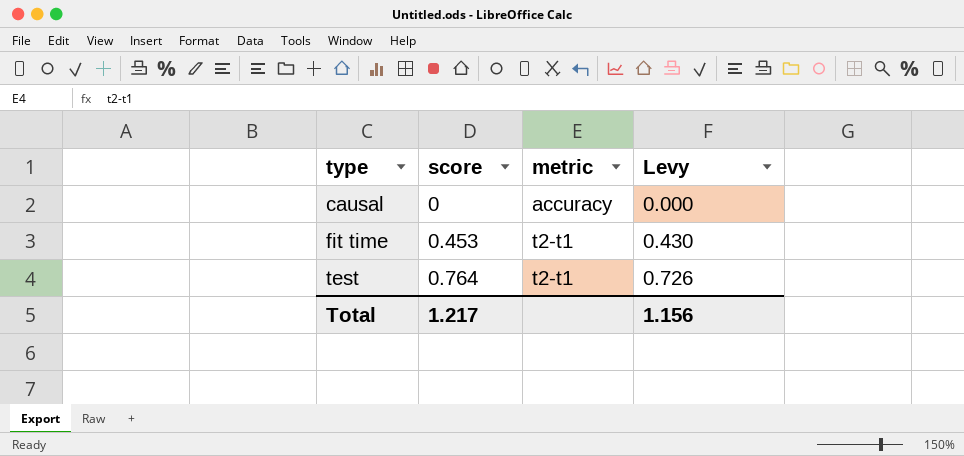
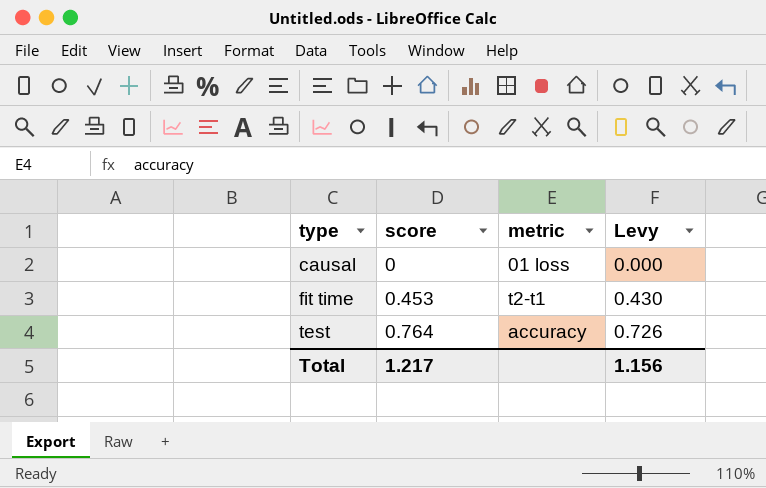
causal | metric: accuracy -> 01 loss
test | metric: t2-t1 -> accuracy

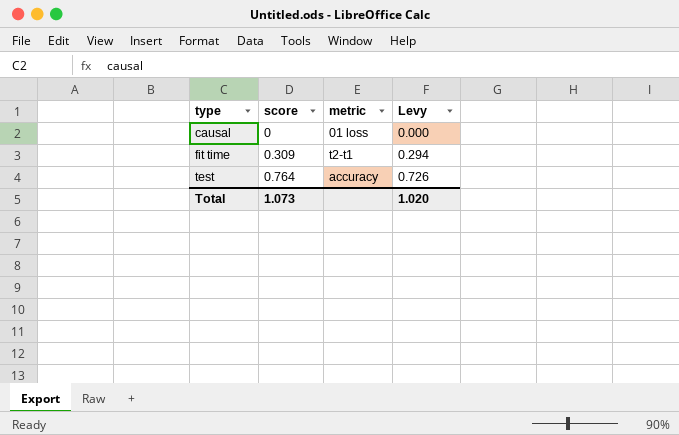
fit time | score: 0.453 -> 0.309
fit time | Levy: 0.430 -> 0.294
Total | score: 1.217 -> 1.073
Total | Levy: 1.156 -> 1.020

